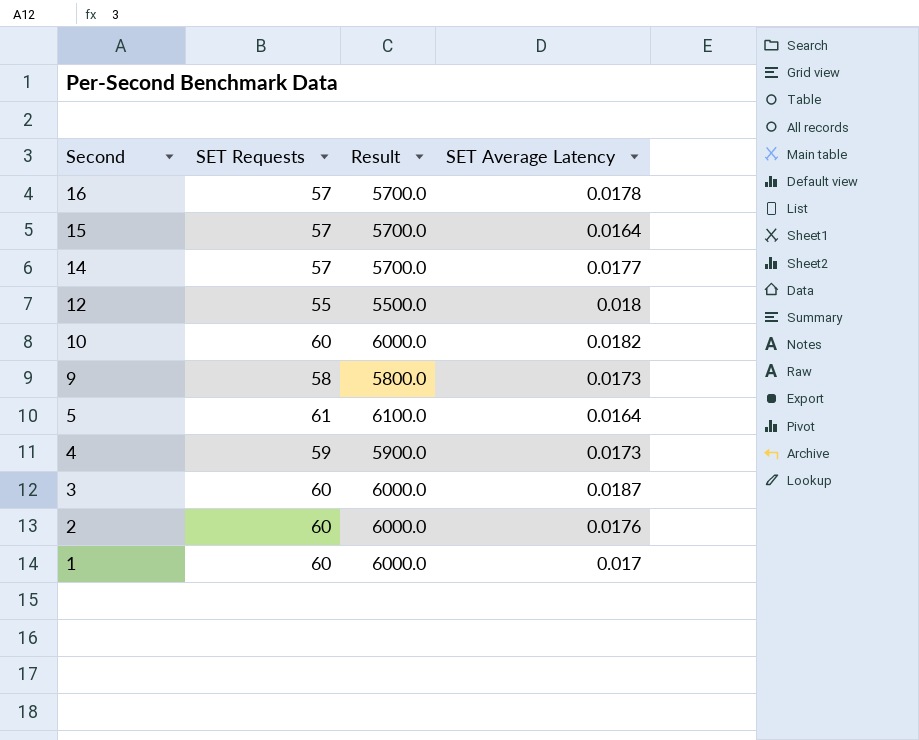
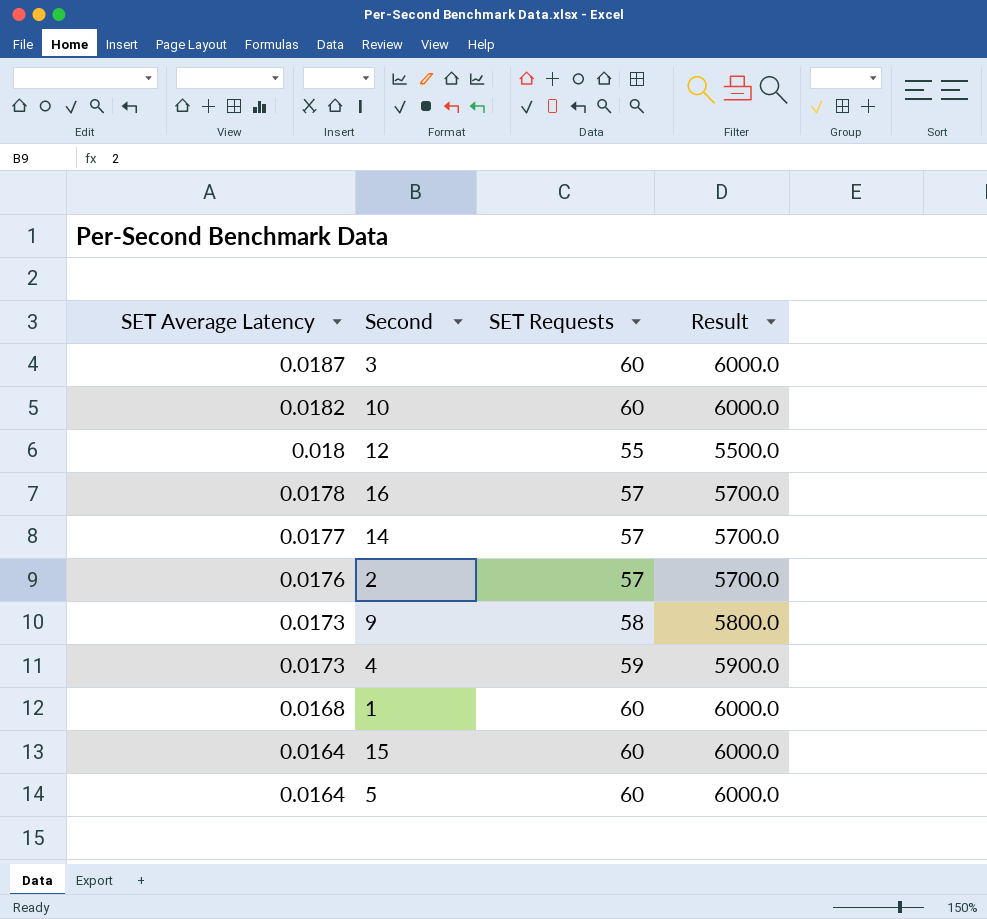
row order: Second descending -> SET Average Latency descending
column SET Average Latency | position: 4 -> 1
2 | SET Requests: 60 -> 57
2 | Result: 6000.0 -> 5700.0
1 | SET Average Latency: 0.017 -> 0.0168
15 | SET Requests: 57 -> 60
15 | Result: 5700.0 -> 6000.0
5 | SET Requests: 61 -> 60
5 | Result: 6100.0 -> 6000.0

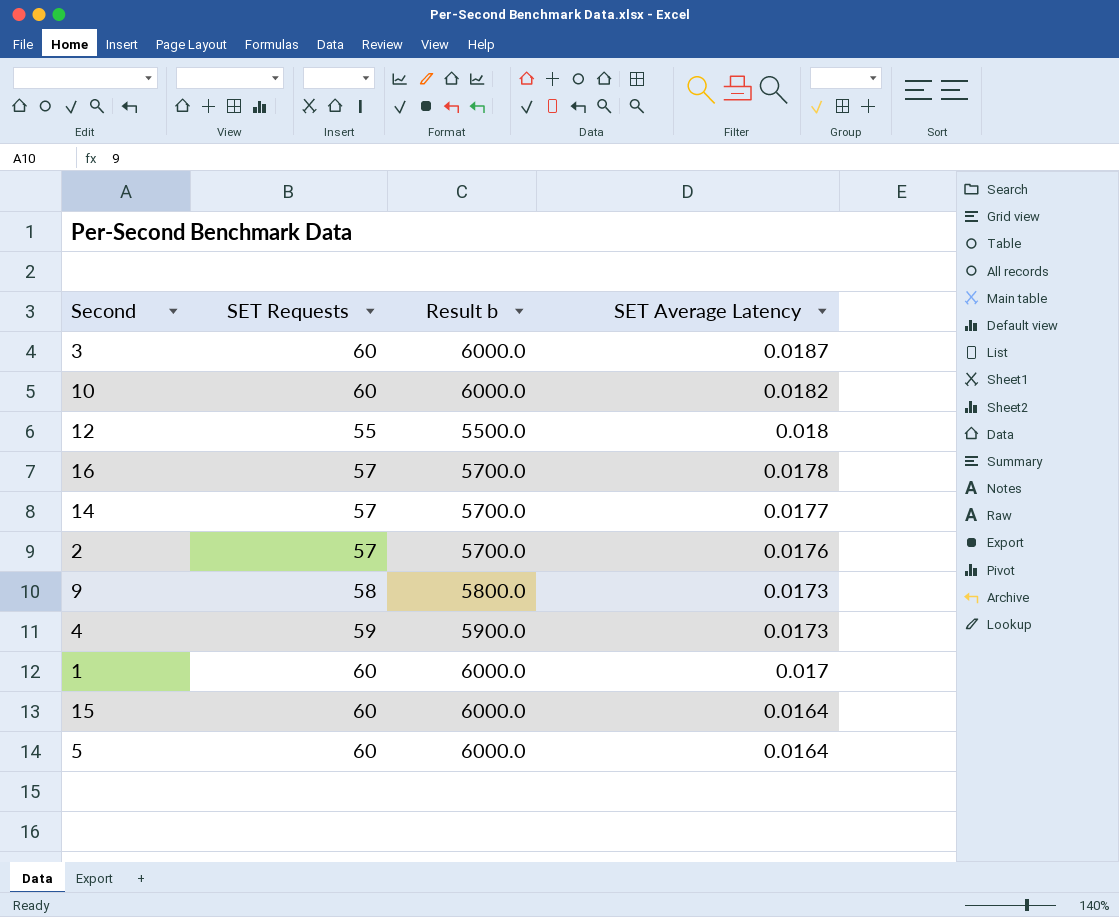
column name: Result -> Result b
column SET Average Latency | position: 1 -> 4
1 | SET Average Latency: 0.0168 -> 0.017

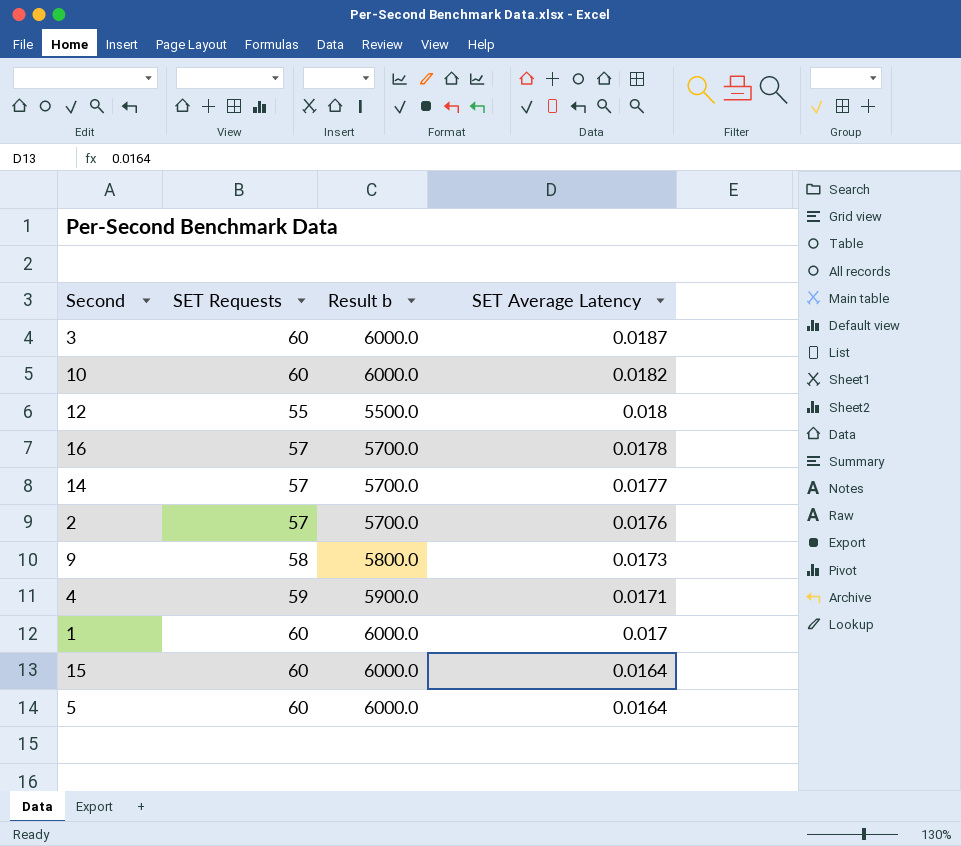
4 | SET Average Latency: 0.0173 -> 0.0171

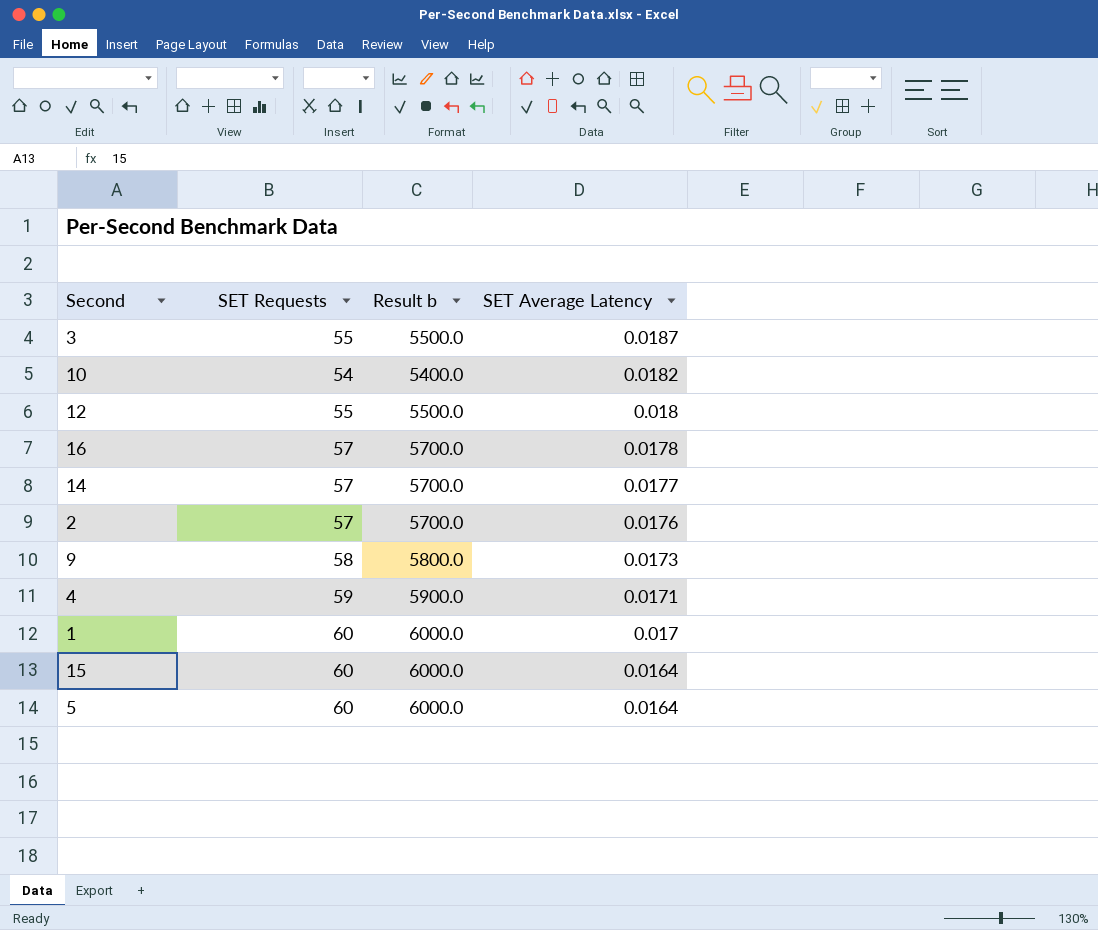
3 | SET Requests: 60 -> 55
3 | Result b: 6000.0 -> 5500.0
10 | SET Requests: 60 -> 54
10 | Result b: 6000.0 -> 5400.0

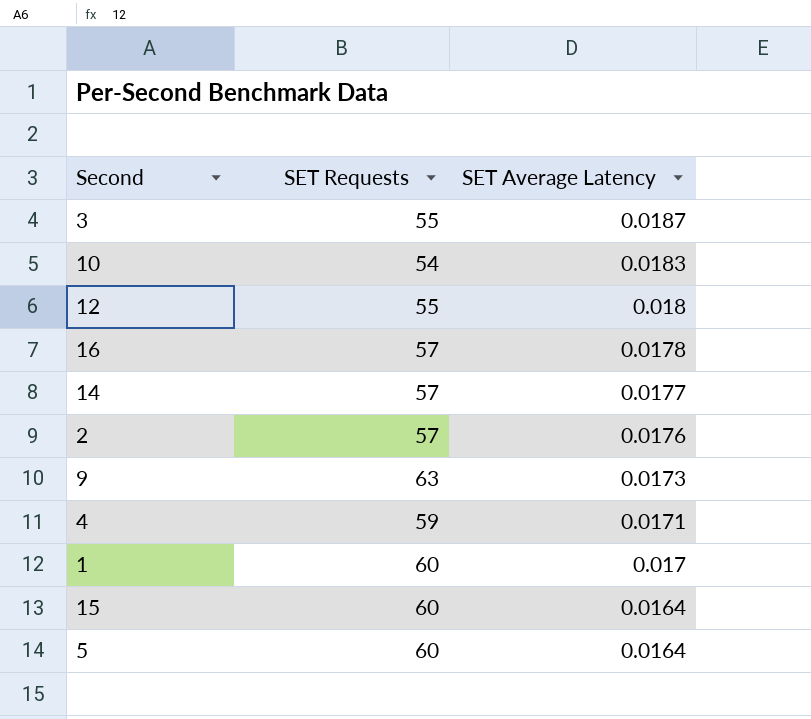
column Result b | formula: [SET Requests] * 100 -> none
10 | SET Average Latency: 0.0182 -> 0.0183
9 | SET Requests: 58 -> 63

